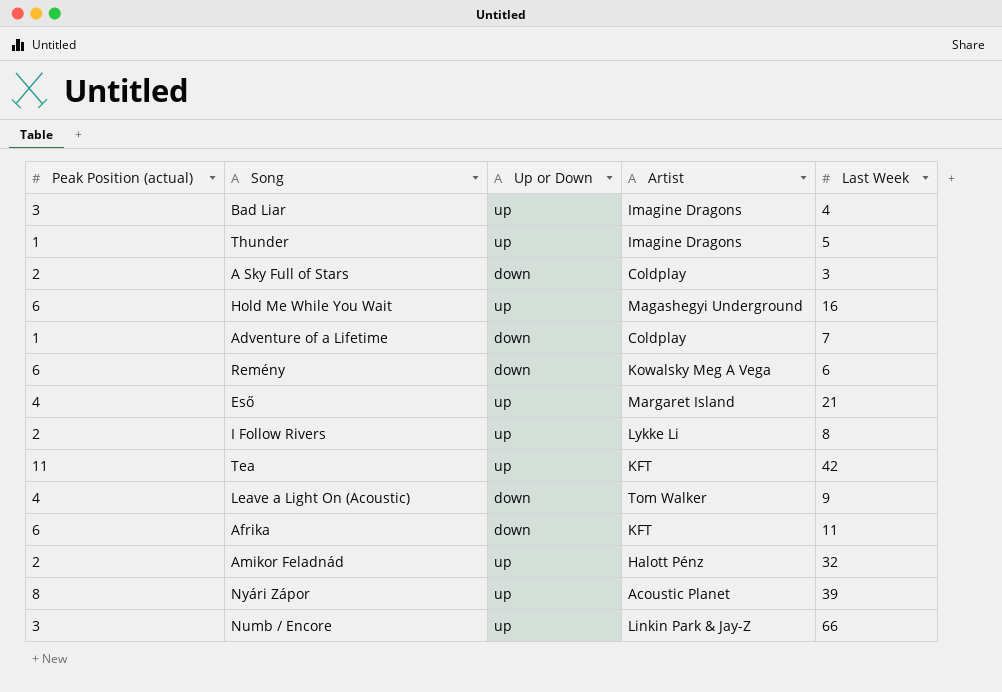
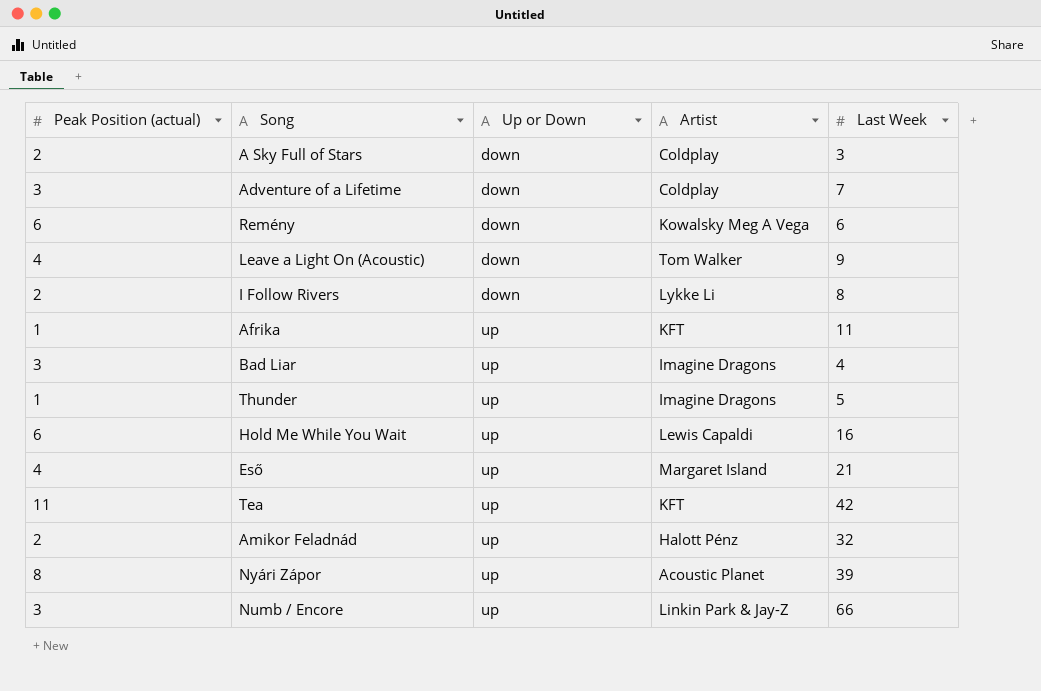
row order: none -> Up or Down ascending
Adventure of a Lifetime | Peak Position (actual): 1 -> 3
I Follow Rivers | Up or Down: up -> down
Afrika | Peak Position (actual): 6 -> 1
Afrika | Up or Down: down -> up
Hold Me While You Wait | Artist: Magashegyi Underground -> Lewis Capaldi

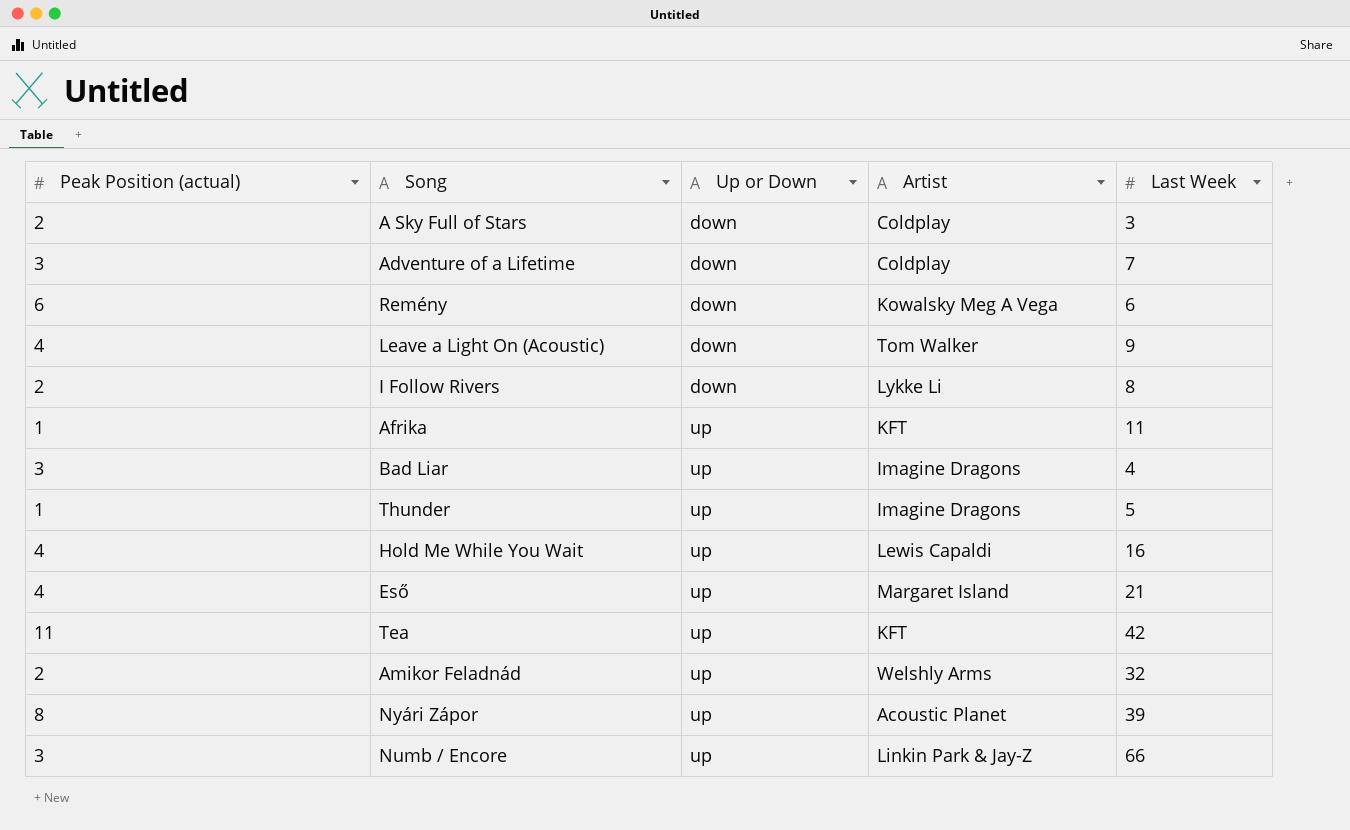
Hold Me While You Wait | Peak Position (actual): 6 -> 4
Amikor Feladnád | Artist: Halott Pénz -> Welshly Arms

